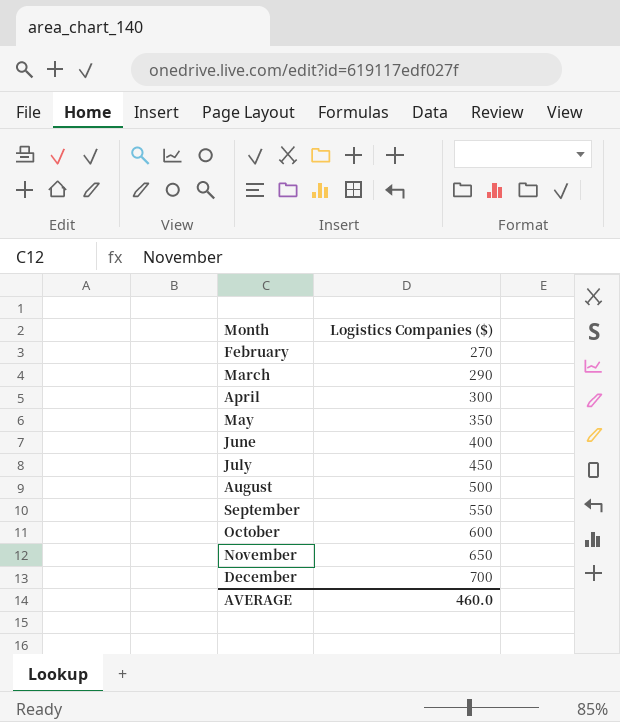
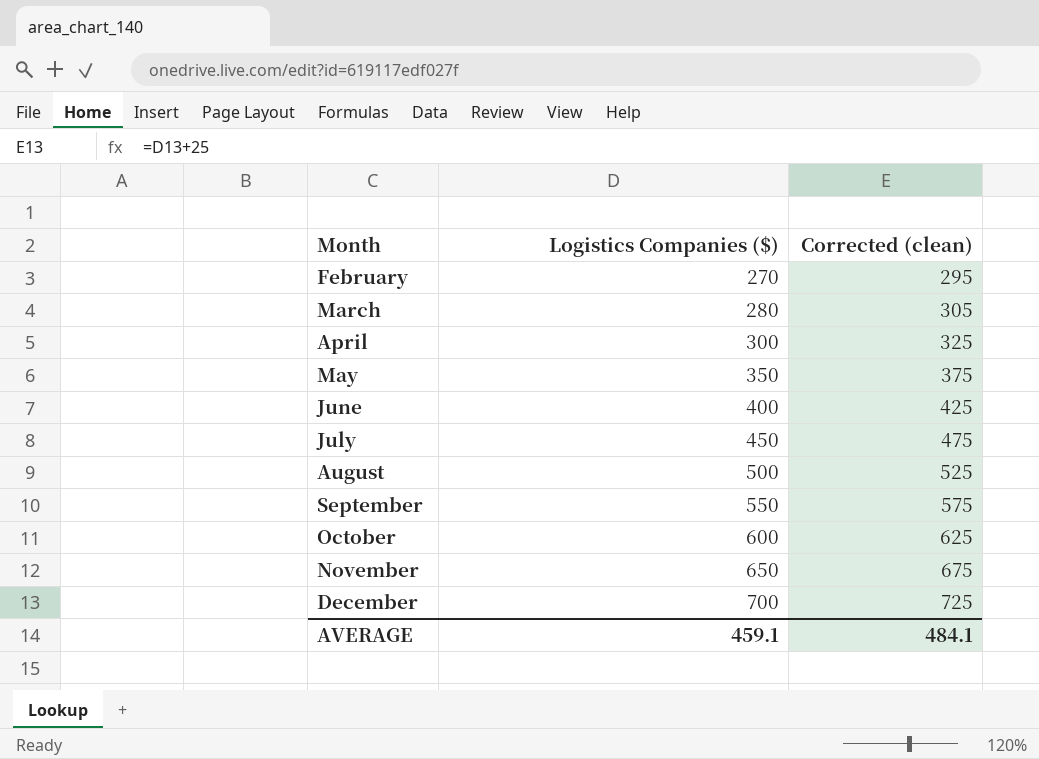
column Corrected (clean) | formula: none -> [Logistics Companies ($)] + 25
March | Logistics Companies ($): 290 -> 280
AVERAGE | Logistics Companies ($): 460.0 -> 459.1

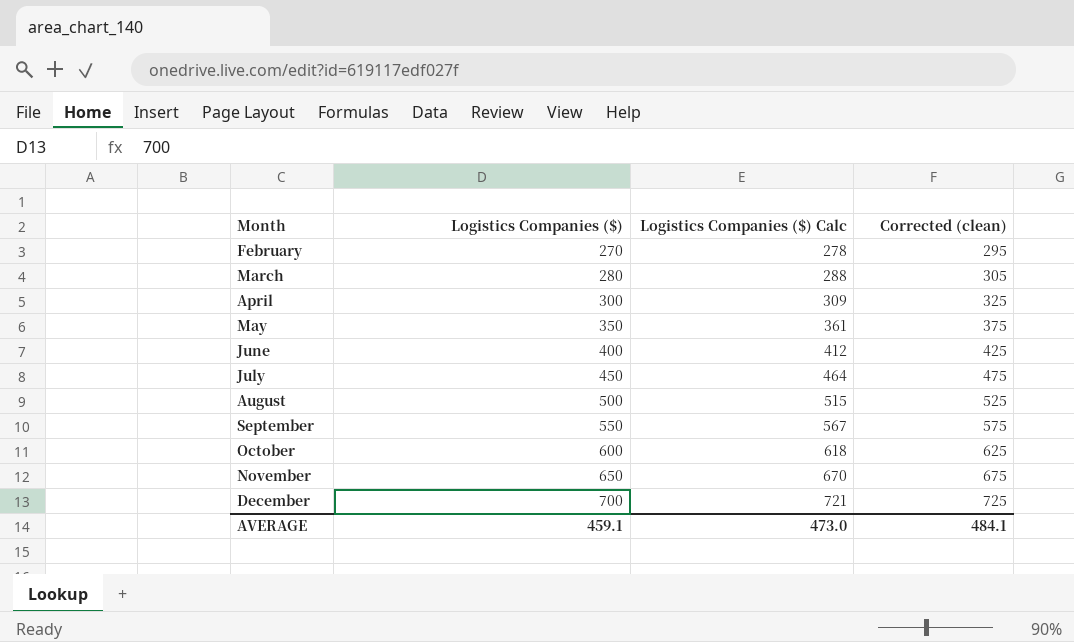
column Logistics Companies ($) Calc | formula: none -> [Logistics Companies ($)] * 1.03

